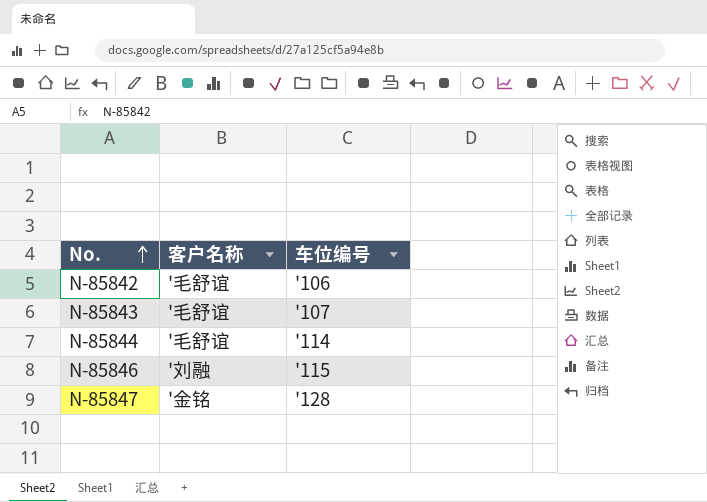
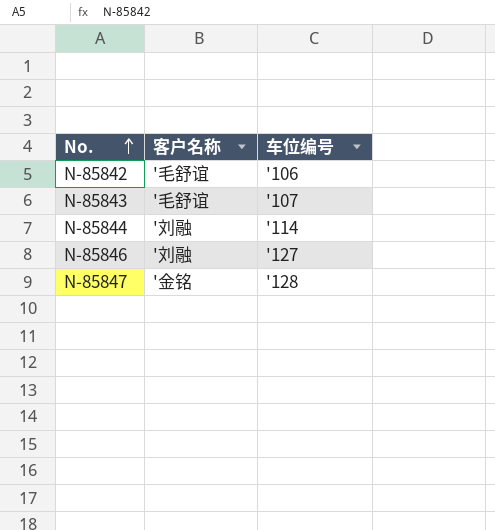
N-85844 | 客户名称: '毛舒谊 -> '刘融
N-85846 | 车位编号: '115 -> '127

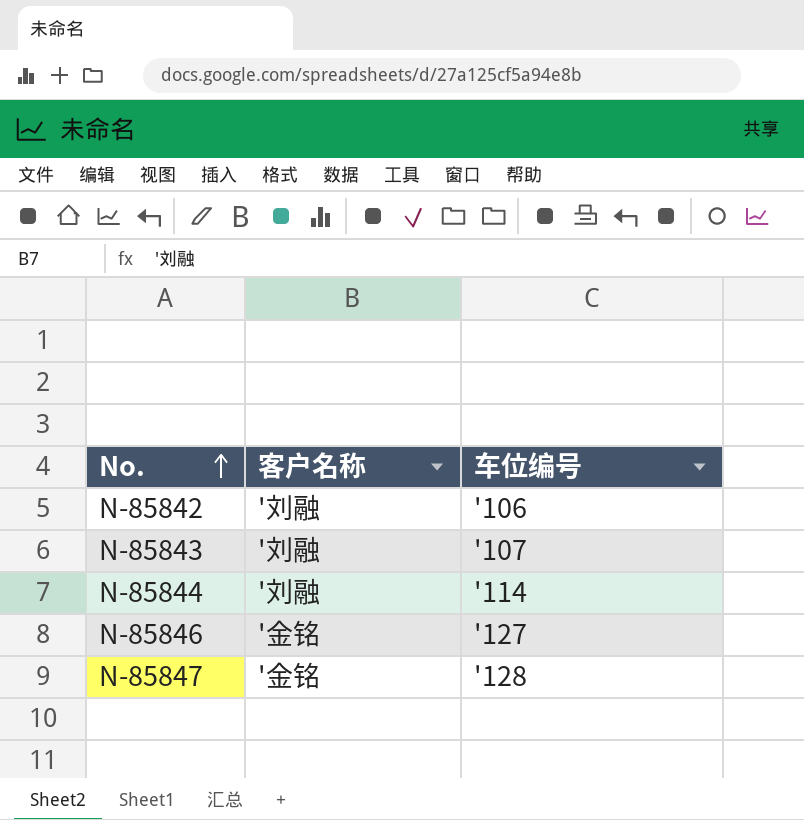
N-85842 | 客户名称: '毛舒谊 -> '刘融
N-85843 | 客户名称: '毛舒谊 -> '刘融
N-85846 | 客户名称: '刘融 -> '金铭

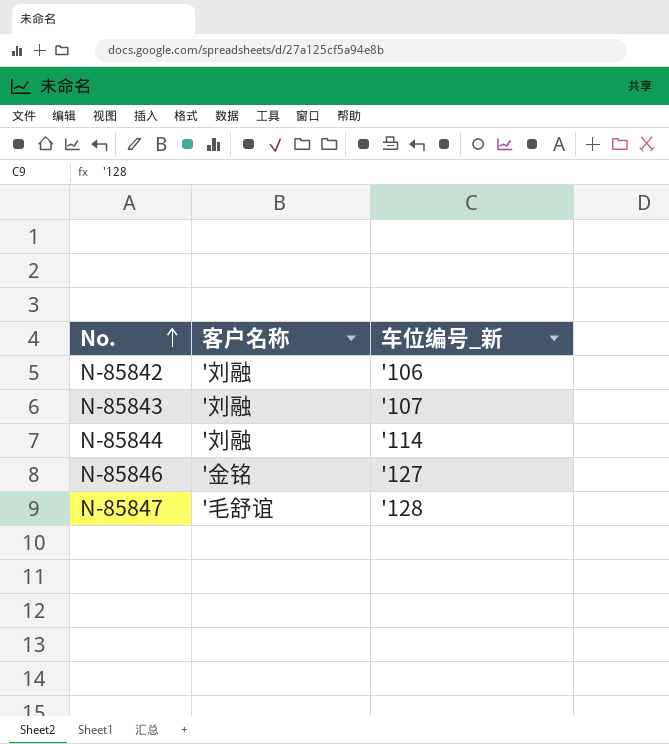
column name: 车位编号 -> 车位编号_新
N-85847 | 客户名称: '金铭 -> '毛舒谊

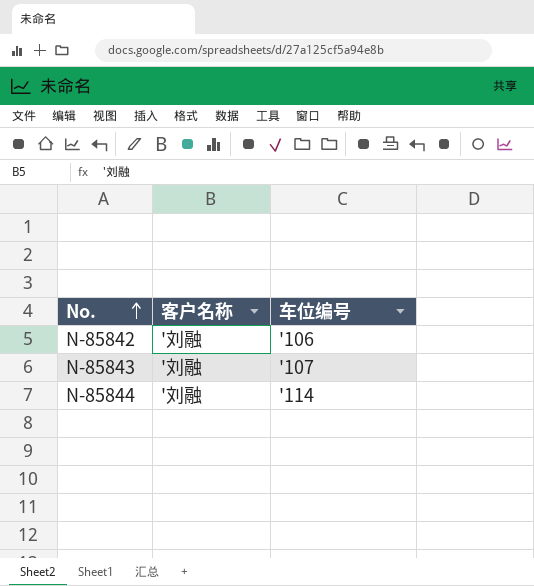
column name: 车位编号_新 -> 车位编号
row N-85846: '金铭 | '127 -> none
row N-85847: '毛舒谊 | '128 -> none

